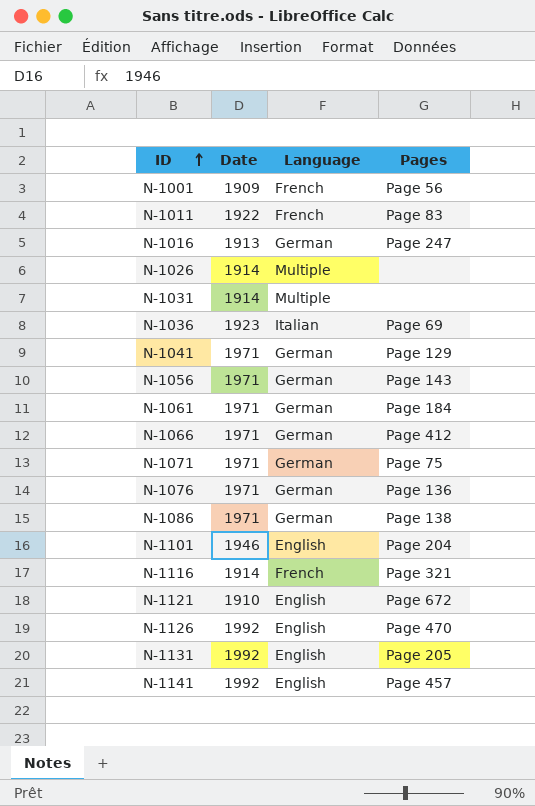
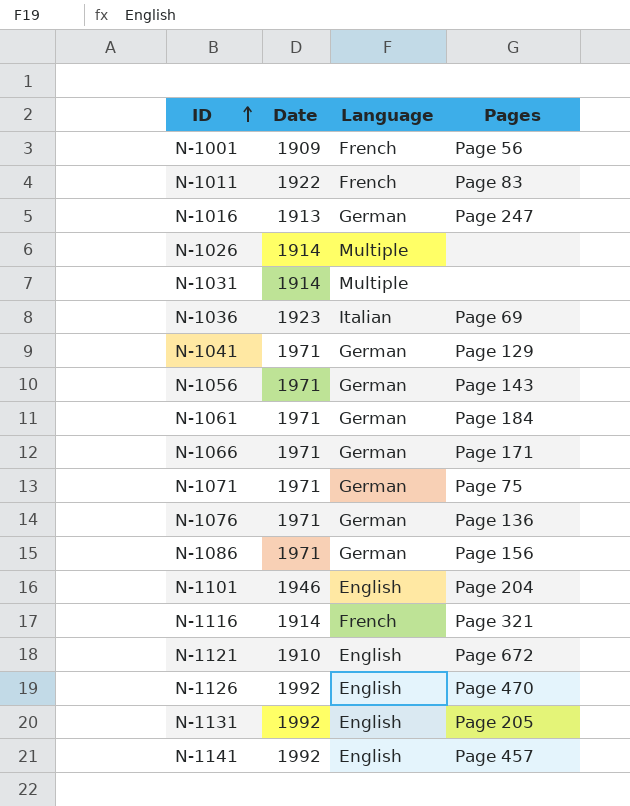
N-1066 | Pages: Page 412 -> Page 171
N-1086 | Pages: Page 138 -> Page 156

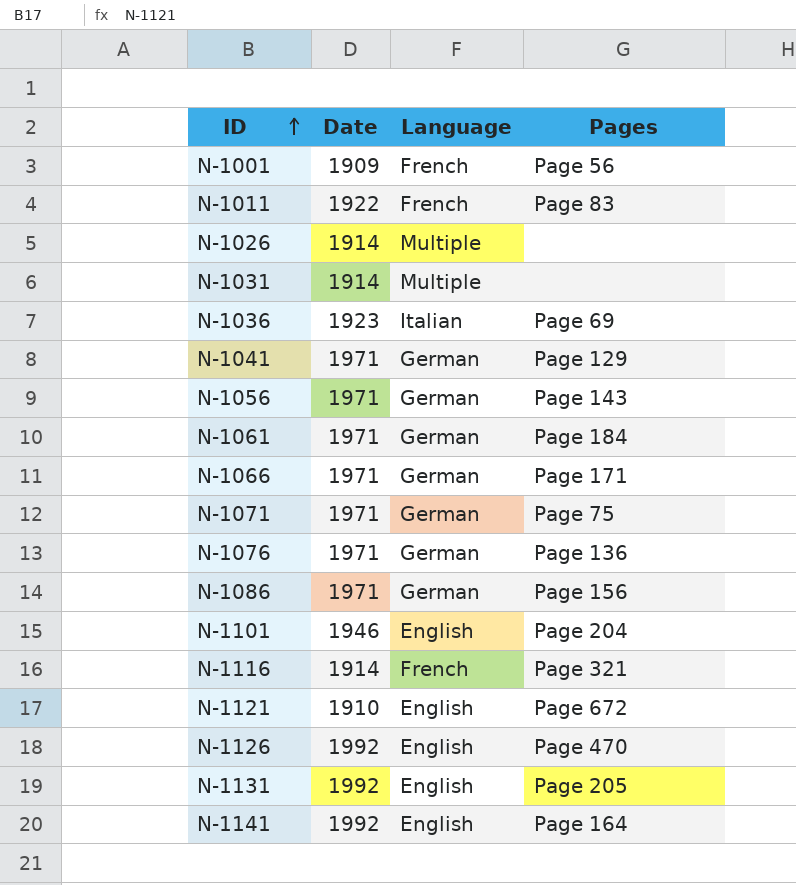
row N-1016: 1913 | German | Page 247 -> none
N-1141 | Pages: Page 457 -> Page 164

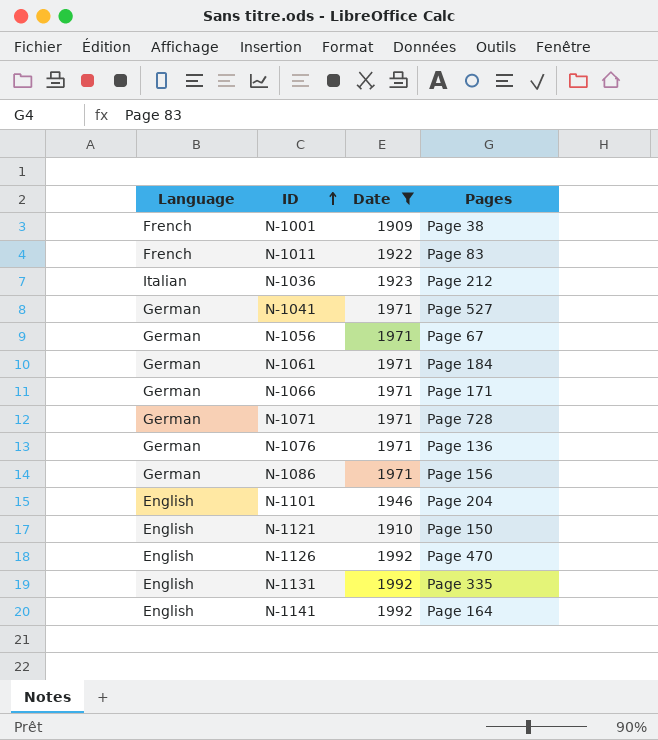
filter: none -> Date != 1914
column Language | position: 3 -> 1
N-1001 | Pages: Page 56 -> Page 38
N-1036 | Pages: Page 69 -> Page 212
N-1041 | Pages: Page 129 -> Page 527
N-1056 | Pages: Page 143 -> Page 67
N-1071 | Pages: Page 75 -> Page 728
N-1121 | Pages: Page 672 -> Page 150
N-1131 | Pages: Page 205 -> Page 335

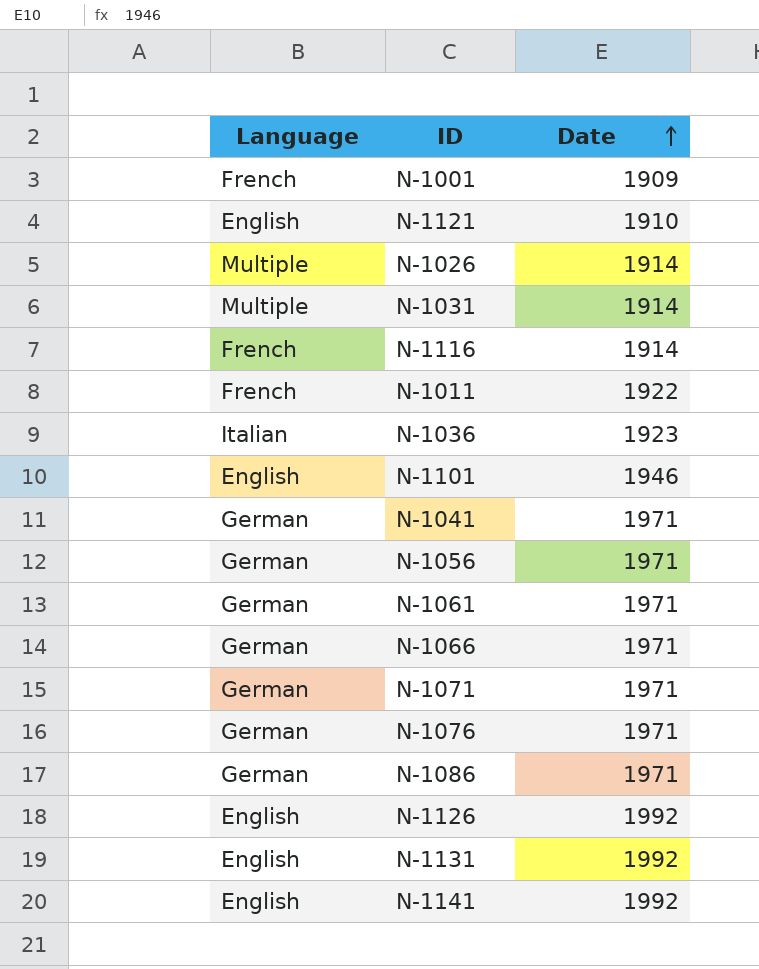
filter: Date != 1914 -> none
row order: ID ascending -> Date ascending
column Pages | position: 4 -> none

